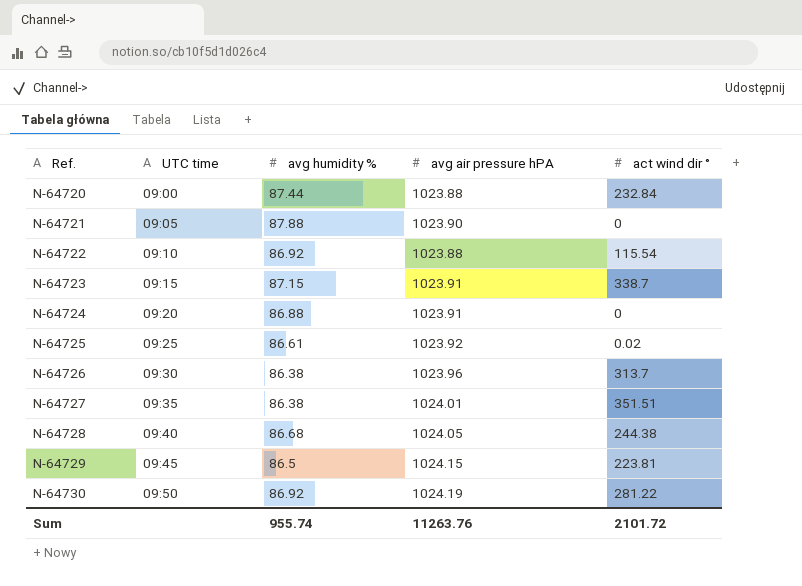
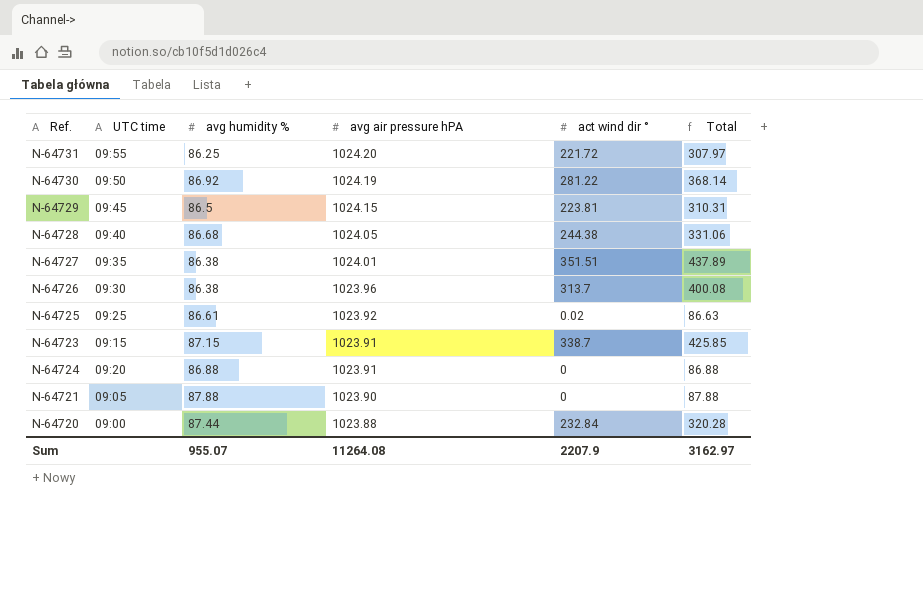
row order: Ref. ascending -> avg air pressure hPA descending
column Total | formula: none -> [avg humidity %] + [act wind dir °]
row N-64722: 09:10 | 86.92 | 1023.88 | 115.54 -> none
row N-64731: none -> 09:55 | 86.25 | 1024.20 | 221.72 | 307.97
Sum | avg humidity %: 955.74 -> 955.07
Sum | avg air pressure hPA: 11263.76 -> 11264.08
Sum | act wind dir °: 2101.72 -> 2207.9

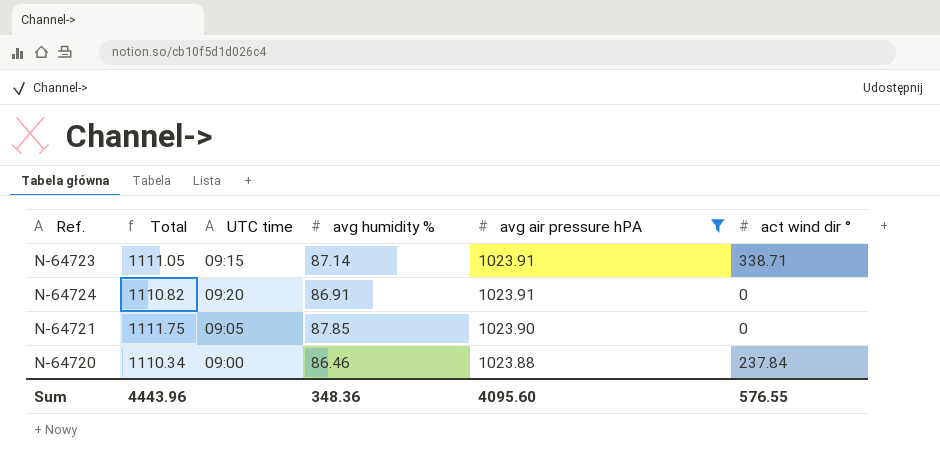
filter: none -> avg air pressure hPA <= 1023.91
column Total | formula: [avg humidity %] + [act wind dir °] -> [avg humidity %] + [avg air pressure hPA]
column Total | position: 6 -> 2
N-64723 | avg humidity %: 87.15 -> 87.14
N-64723 | act wind dir °: 338.7 -> 338.71
N-64724 | avg humidity %: 86.88 -> 86.91
N-64721 | avg humidity %: 87.88 -> 87.85
N-64720 | avg humidity %: 87.44 -> 86.46
N-64720 | act wind dir °: 232.84 -> 237.84
Sum | Total: 3162.97 -> 4443.96
Sum | avg humidity %: 955.07 -> 348.36
Sum | avg air pressure hPA: 11264.08 -> 4095.60
Sum | act wind dir °: 2207.9 -> 576.55

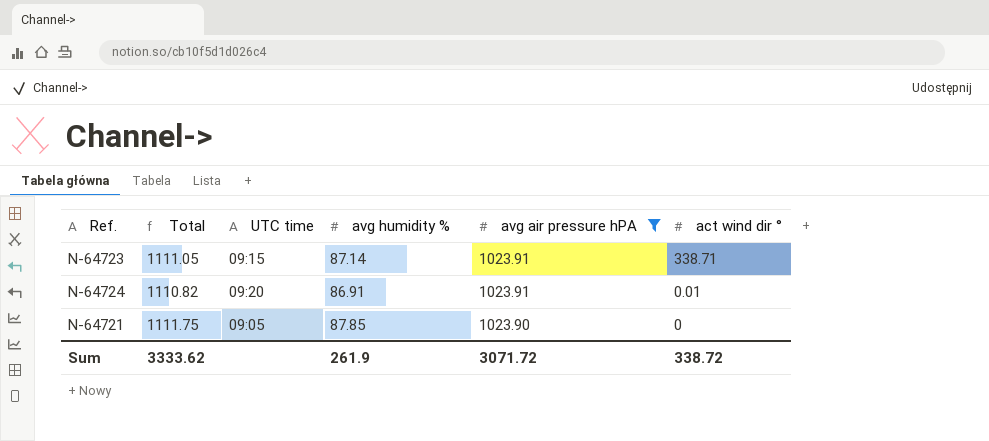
row N-64720: 1110.34 | 09:00 | 86.46 | 1023.88 | 237.84 -> none
N-64724 | act wind dir °: 0 -> 0.01
Sum | Total: 4443.96 -> 3333.62
Sum | avg humidity %: 348.36 -> 261.9
Sum | avg air pressure hPA: 4095.60 -> 3071.72
Sum | act wind dir °: 576.55 -> 338.72

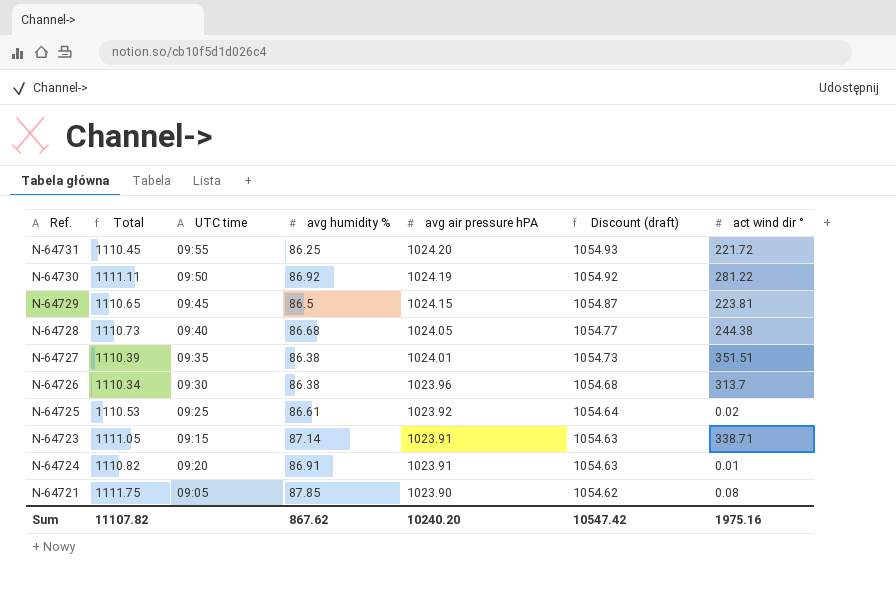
filter: avg air pressure hPA <= 1023.91 -> none
column Discount (draft) | formula: none -> [avg air pressure hPA] * 1.03
N-64721 | act wind dir °: 0 -> 0.08
Sum | Total: 3333.62 -> 11107.82
Sum | avg humidity %: 261.9 -> 867.62
Sum | avg air pressure hPA: 3071.72 -> 10240.20
Sum | act wind dir °: 338.72 -> 1975.16

